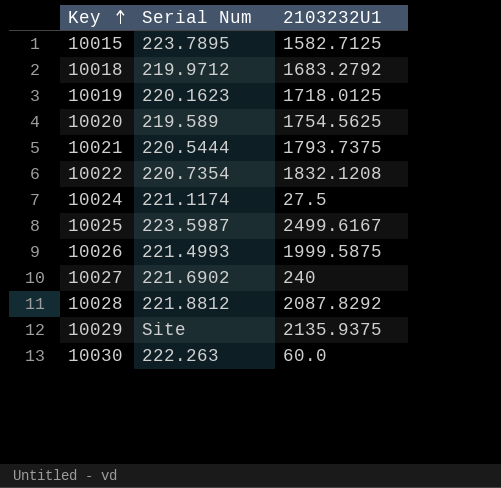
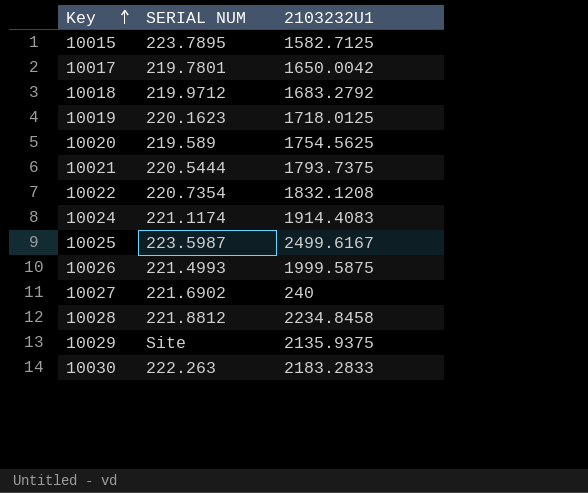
column name: Serial Num -> SERIAL NUM
row 10017: none -> 219.7801 | 1650.0042
10024 | 2103232U1: 27.5 -> 1914.4083
10028 | 2103232U1: 2087.8292 -> 2234.8458
10030 | 2103232U1: 60.0 -> 2183.2833

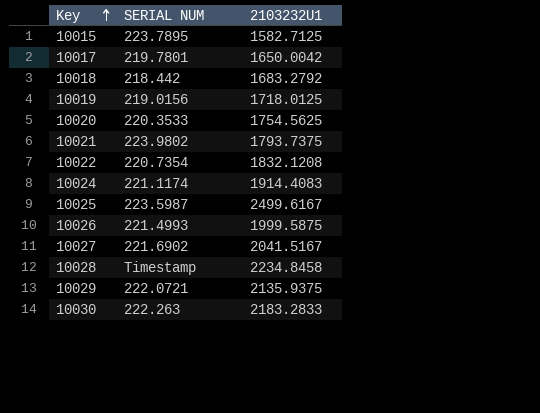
10018 | SERIAL NUM: 219.9712 -> 218.442
10019 | SERIAL NUM: 220.1623 -> 219.0156
10020 | SERIAL NUM: 219.589 -> 220.3533
10021 | SERIAL NUM: 220.5444 -> 223.9802
10027 | 2103232U1: 240 -> 2041.5167
10028 | SERIAL NUM: 221.8812 -> Timestamp
10029 | SERIAL NUM: Site -> 222.0721

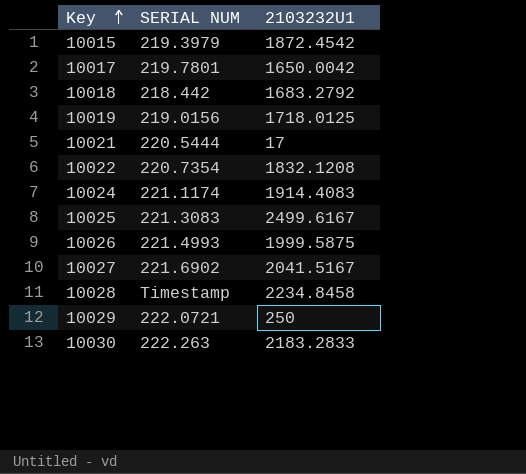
row 10020: 220.3533 | 1754.5625 -> none
10015 | SERIAL NUM: 223.7895 -> 219.3979
10015 | 2103232U1: 1582.7125 -> 1872.4542
10021 | SERIAL NUM: 223.9802 -> 220.5444
10021 | 2103232U1: 1793.7375 -> 17
10025 | SERIAL NUM: 223.5987 -> 221.3083
10029 | 2103232U1: 2135.9375 -> 250

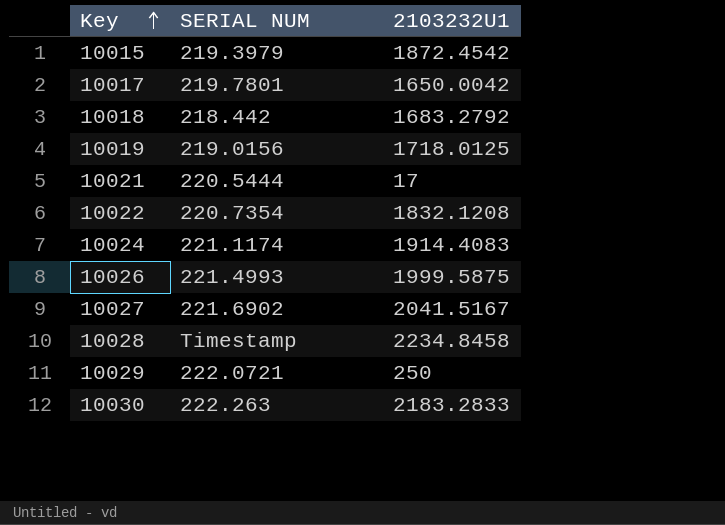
row 10025: 221.3083 | 2499.6167 -> none

